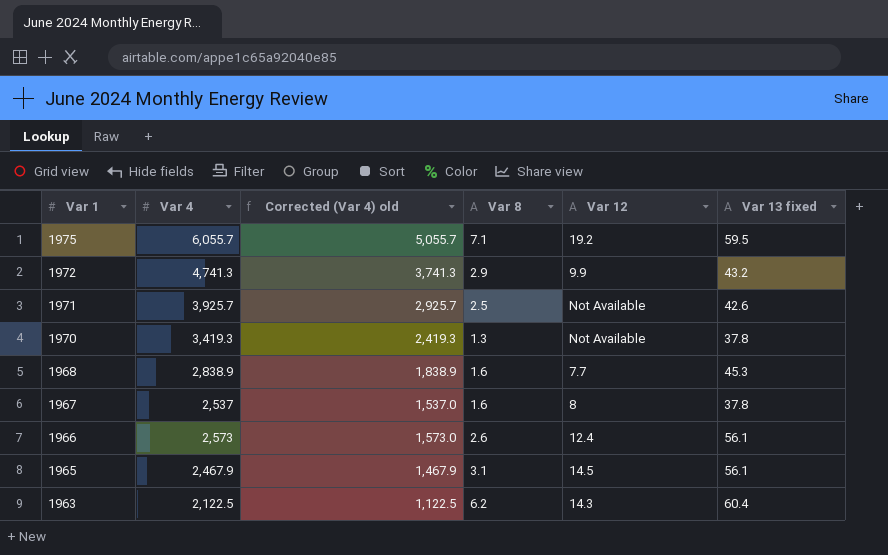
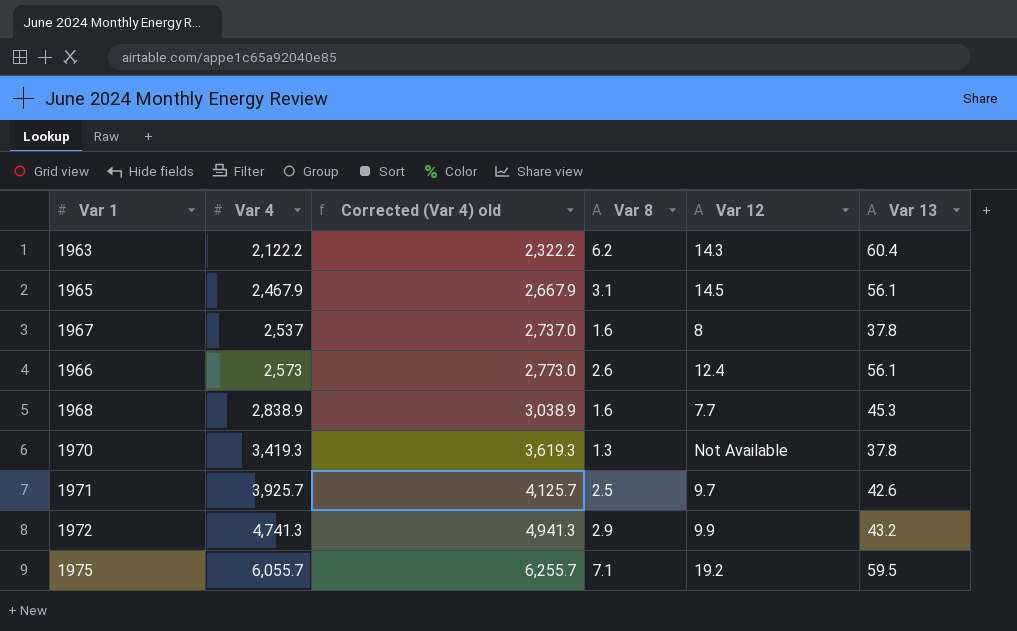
row order: Var 1 descending -> Var 4 ascending
column Corrected (Var 4) old | formula: [Var 4] - 1000 -> [Var 4] + 200
column name: Var 13 fixed -> Var 13
1963 | Var 4: 2,122.5 -> 2,122.2
1971 | Var 12: Not Available -> 9.7

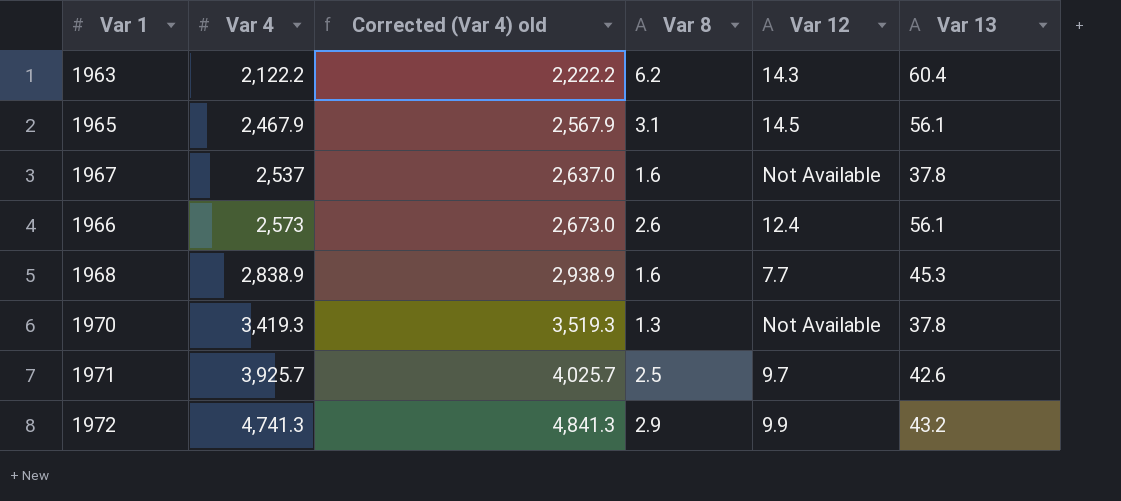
column Corrected (Var 4) old | formula: [Var 4] + 200 -> [Var 4] + 100
row 1975: 6,055.7 | 6,255.7 | 7.1 | 19.2 | 59.5 -> none
1967 | Var 12: 8 -> Not Available

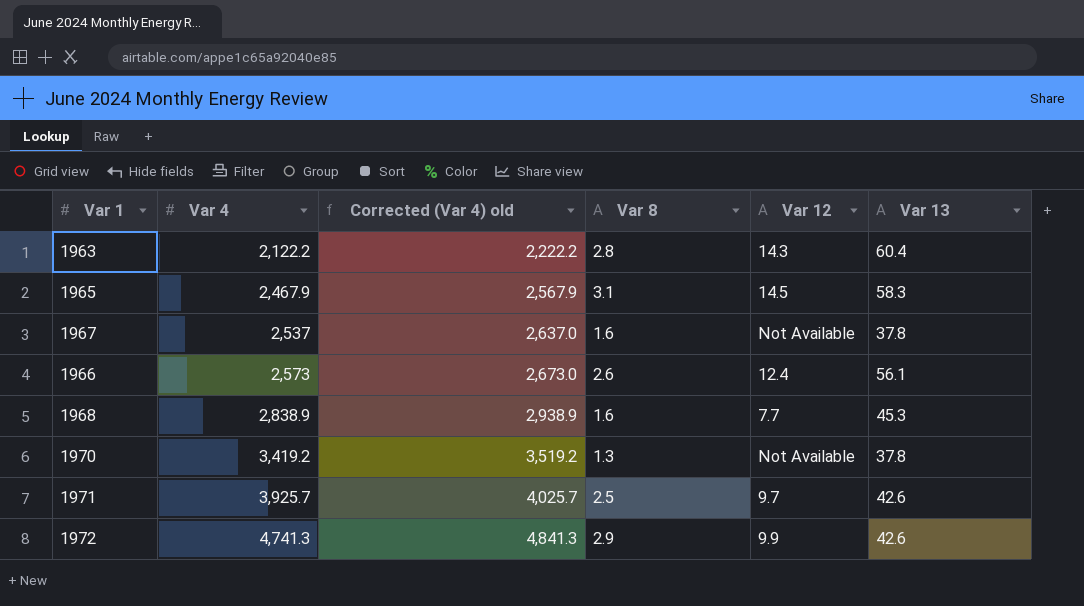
1963 | Var 8: 6.2 -> 2.8
1965 | Var 13: 56.1 -> 58.3
1970 | Var 4: 3,419.3 -> 3,419.2
1970 | Corrected (Var 4) old: 3,519.3 -> 3,519.2
1972 | Var 13: 43.2 -> 42.6

